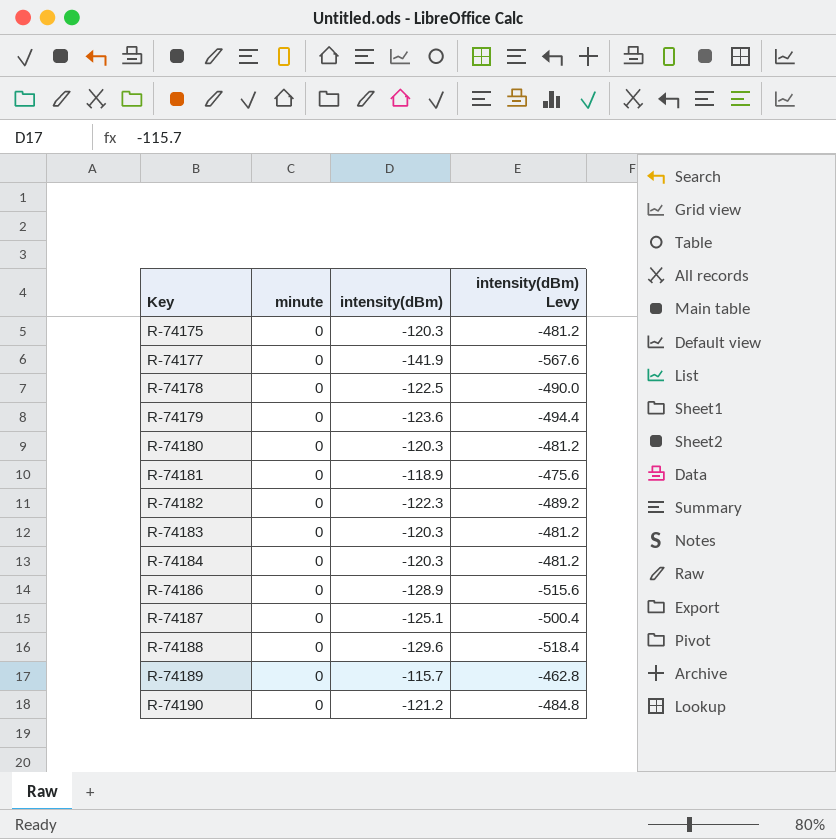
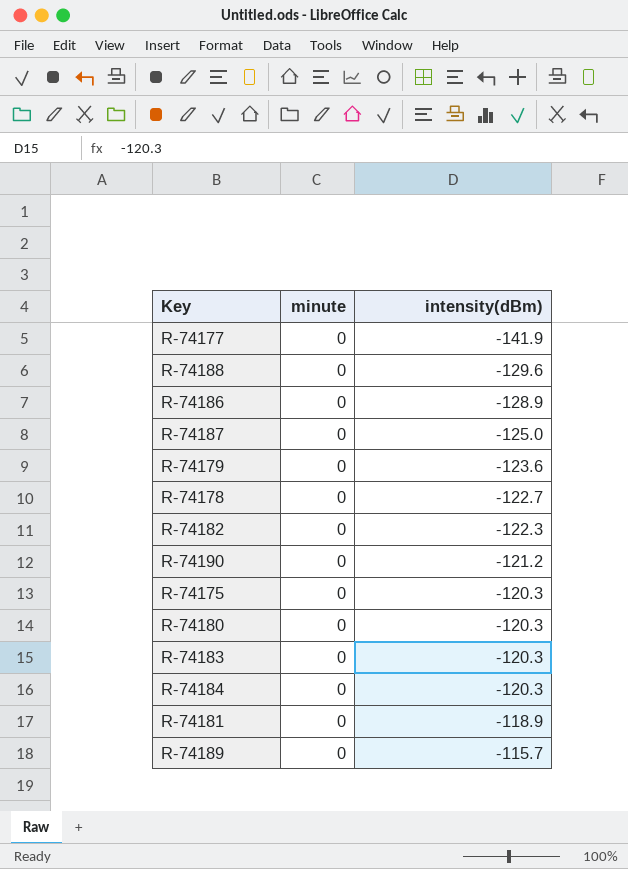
row order: Key ascending -> intensity(dBm) ascending
column intensity(dBm) Levy | formula: [intensity(dBm)] * 4 -> none
R-74187 | intensity(dBm): -125.1 -> -125.0
R-74178 | intensity(dBm): -122.5 -> -122.7

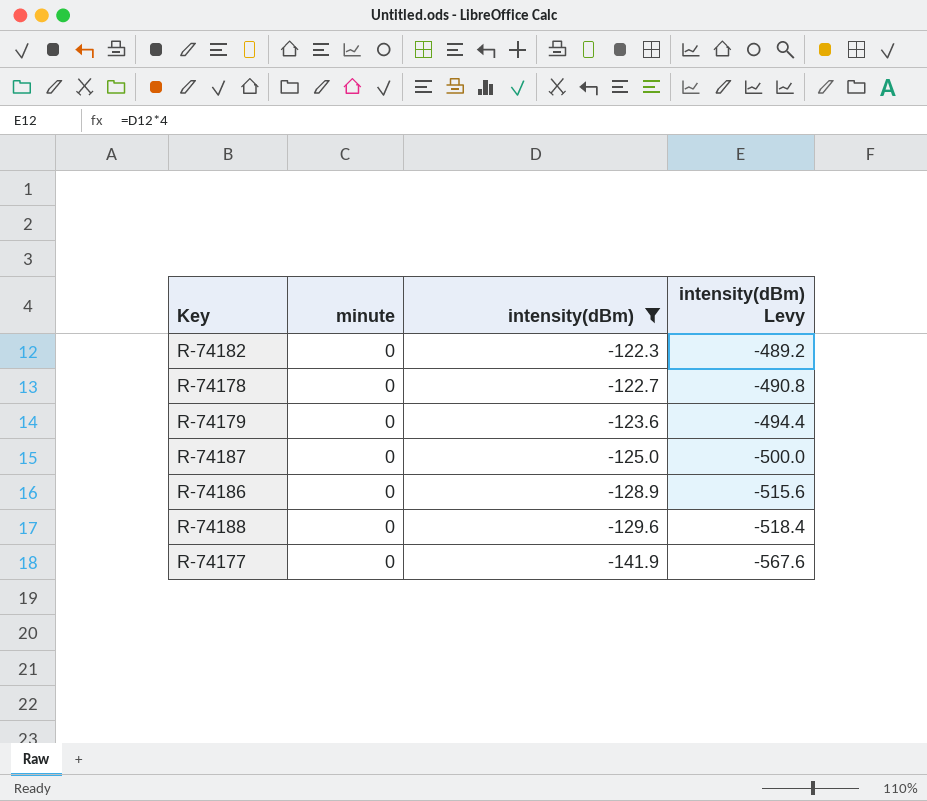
filter: none -> intensity(dBm) <= -122.3
row order: intensity(dBm) ascending -> intensity(dBm) descending
column intensity(dBm) Levy | formula: none -> [intensity(dBm)] * 4

